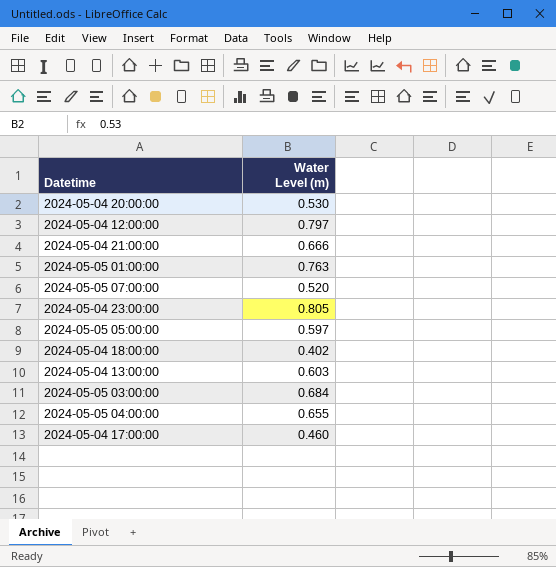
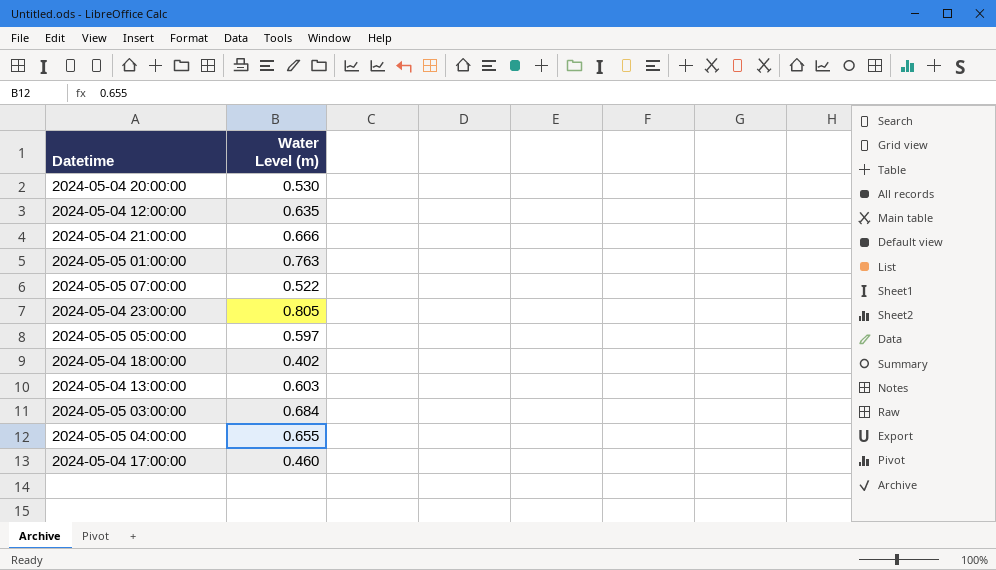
2024-05-04 12:00:00 | Water Level (m): 0.797 -> 0.635
2024-05-05 07:00:00 | Water Level (m): 0.520 -> 0.522

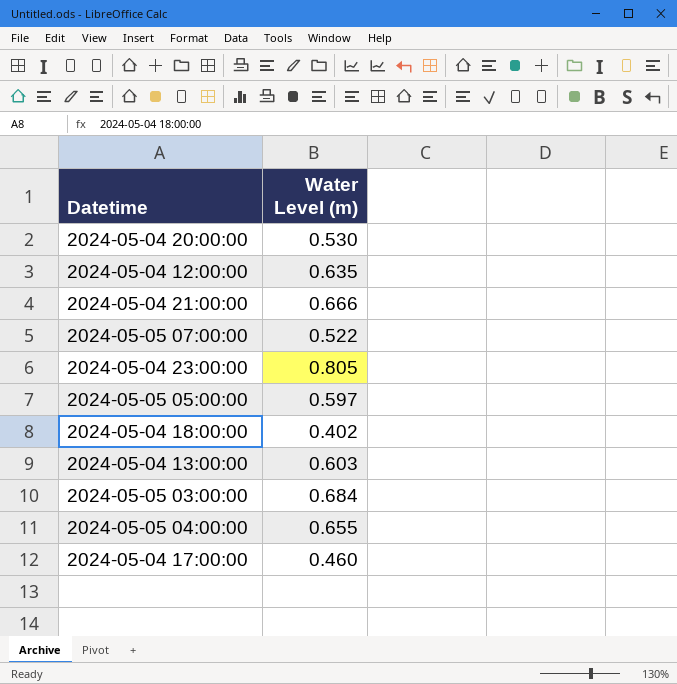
row 2024-05-05 01:00:00: 0.763 -> none

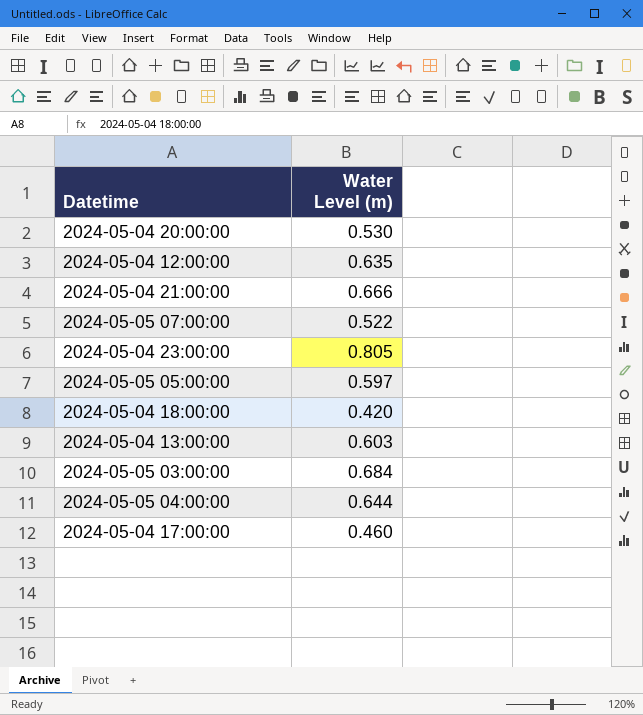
2024-05-04 18:00:00 | Water Level (m): 0.402 -> 0.420
2024-05-05 04:00:00 | Water Level (m): 0.655 -> 0.644

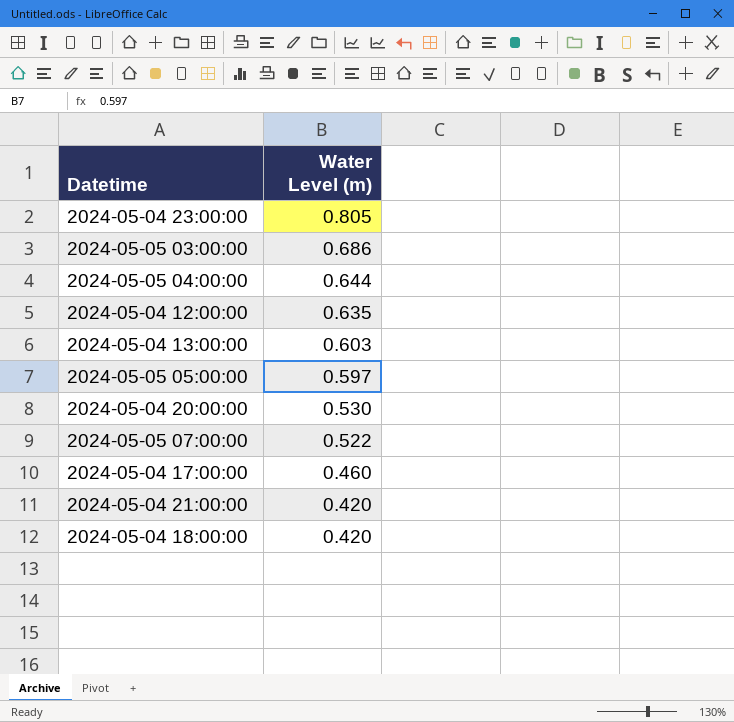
row order: none -> Water Level (m) descending
2024-05-05 03:00:00 | Water Level (m): 0.684 -> 0.686
2024-05-04 21:00:00 | Water Level (m): 0.666 -> 0.420

